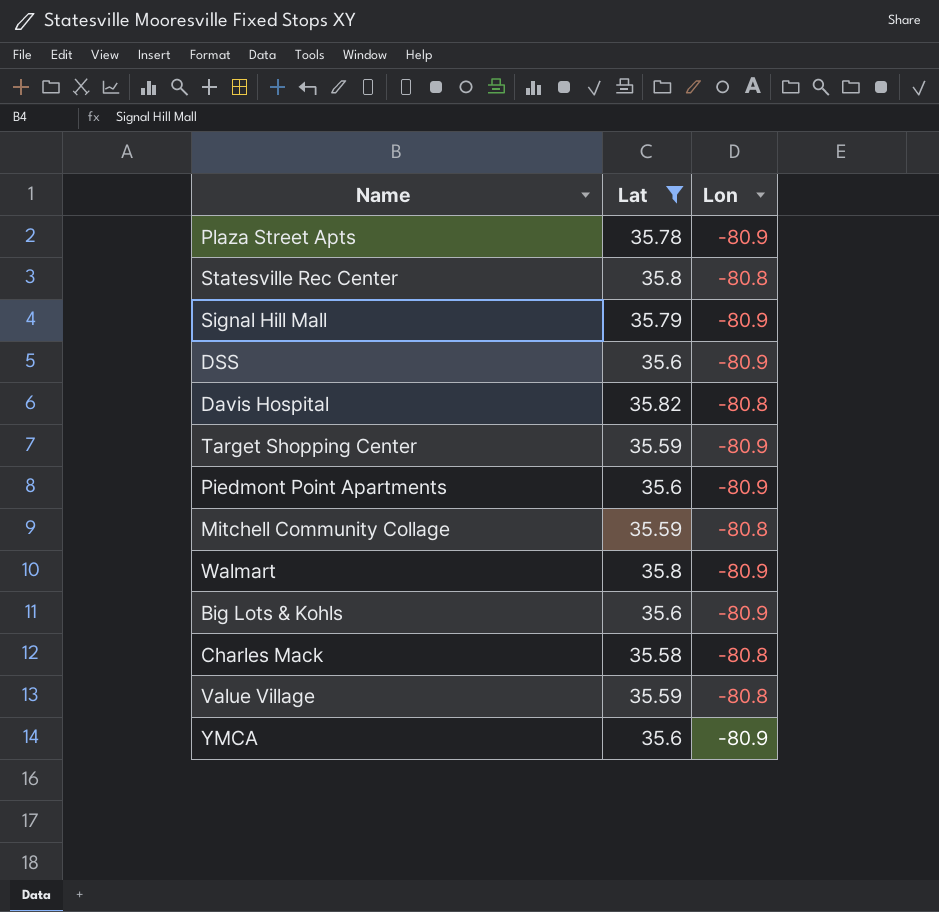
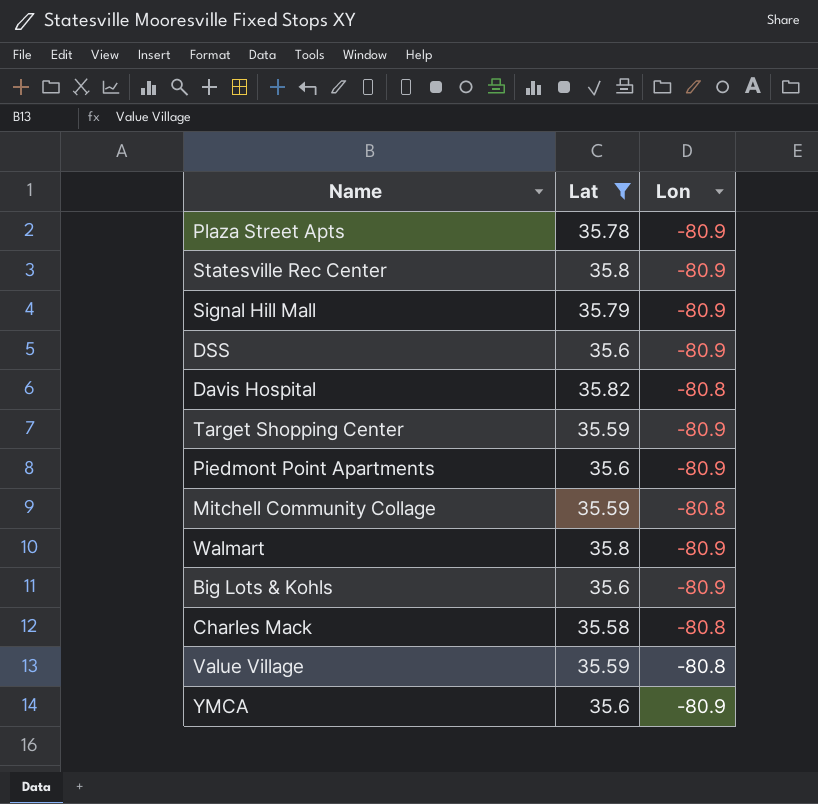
Statesville Rec Center | Lon: -80.8 -> -80.9

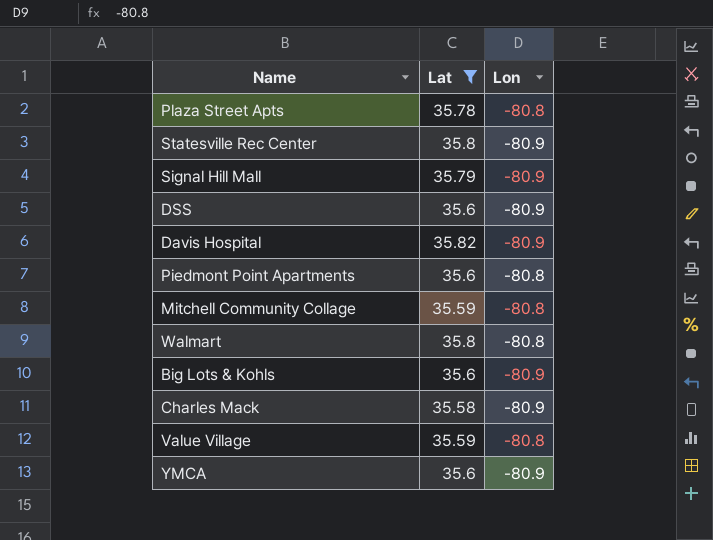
row Target Shopping Center: 35.59 | -80.9 -> none
Plaza Street Apts | Lon: -80.9 -> -80.8
Davis Hospital | Lon: -80.8 -> -80.9
Piedmont Point Apartments | Lon: -80.9 -> -80.8
Walmart | Lon: -80.9 -> -80.8
Charles Mack | Lon: -80.8 -> -80.9

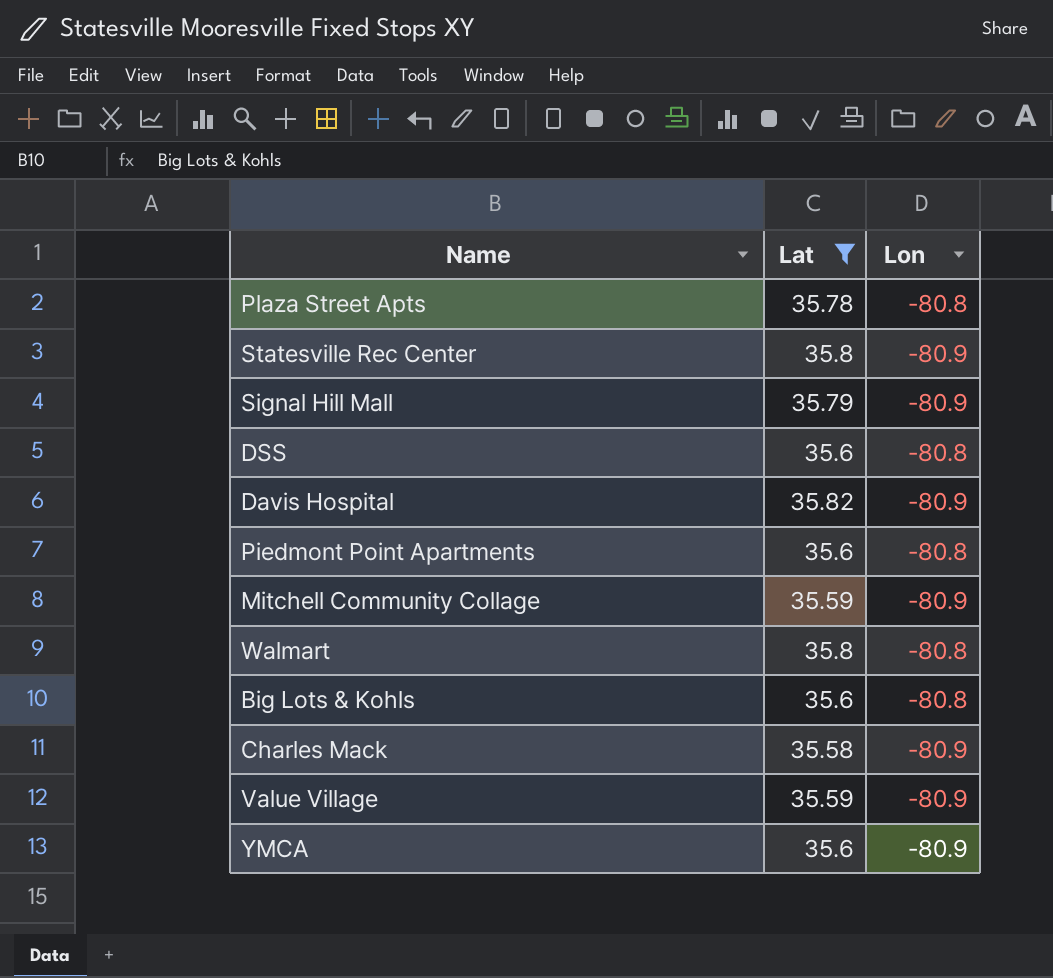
DSS | Lon: -80.9 -> -80.8
Mitchell Community Collage | Lon: -80.8 -> -80.9
Big Lots & Kohls | Lon: -80.9 -> -80.8
Value Village | Lon: -80.8 -> -80.9

